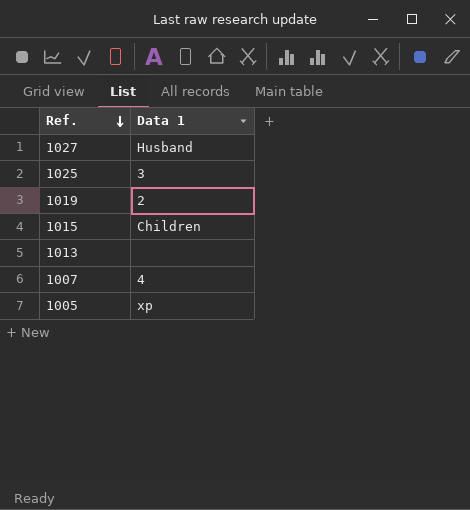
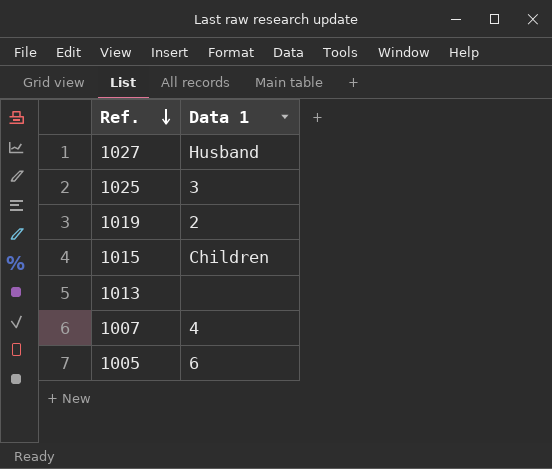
1005 | Data 1: xp -> 6

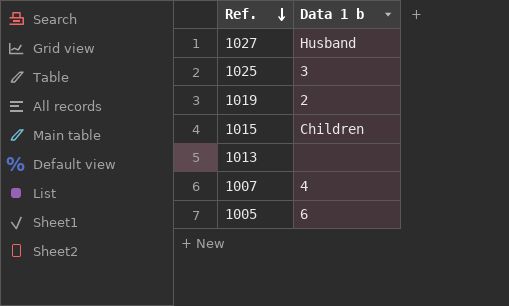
column name: Data 1 -> Data 1 b

